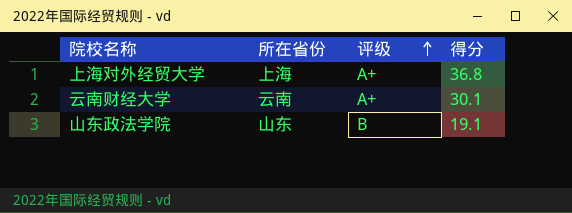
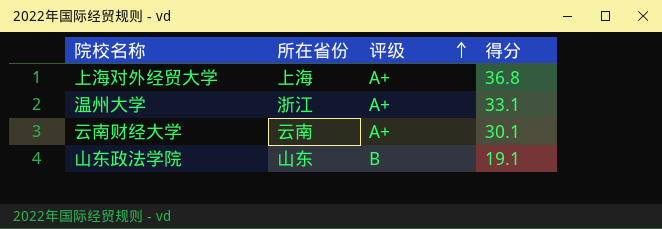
row 温州大学: none -> 浙江 | A+ | 33.1

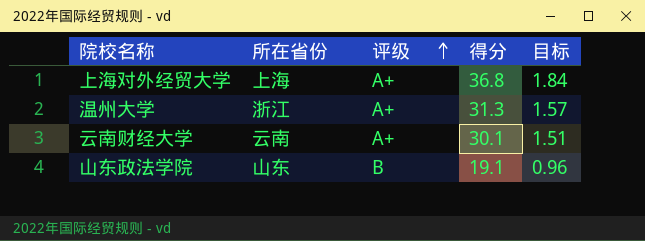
column 目标 | formula: none -> [得分] * 0.05
温州大学 | 得分: 33.1 -> 31.3

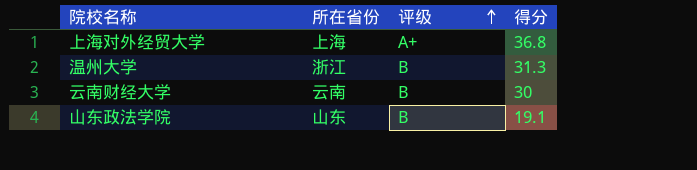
column 目标 | formula: [得分] * 0.05 -> none
温州大学 | 评级: A+ -> B
云南财经大学 | 评级: A+ -> B
云南财经大学 | 得分: 30.1 -> 30

